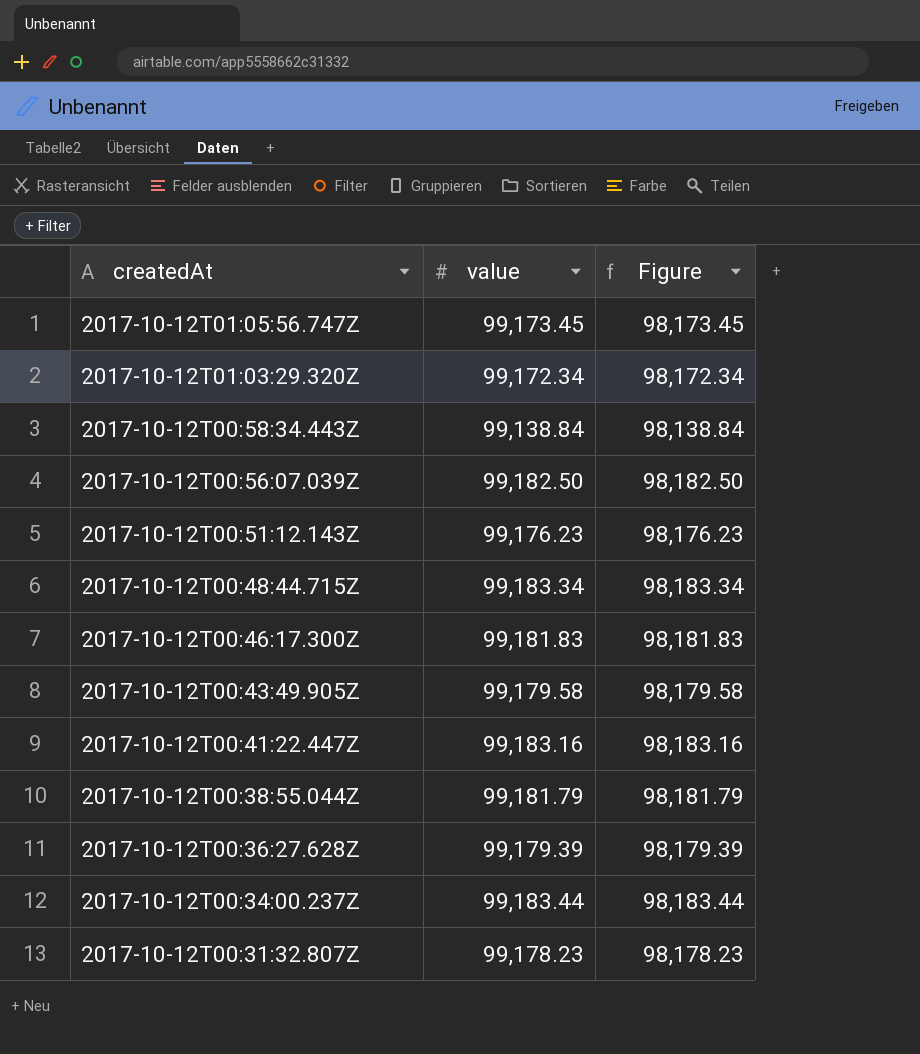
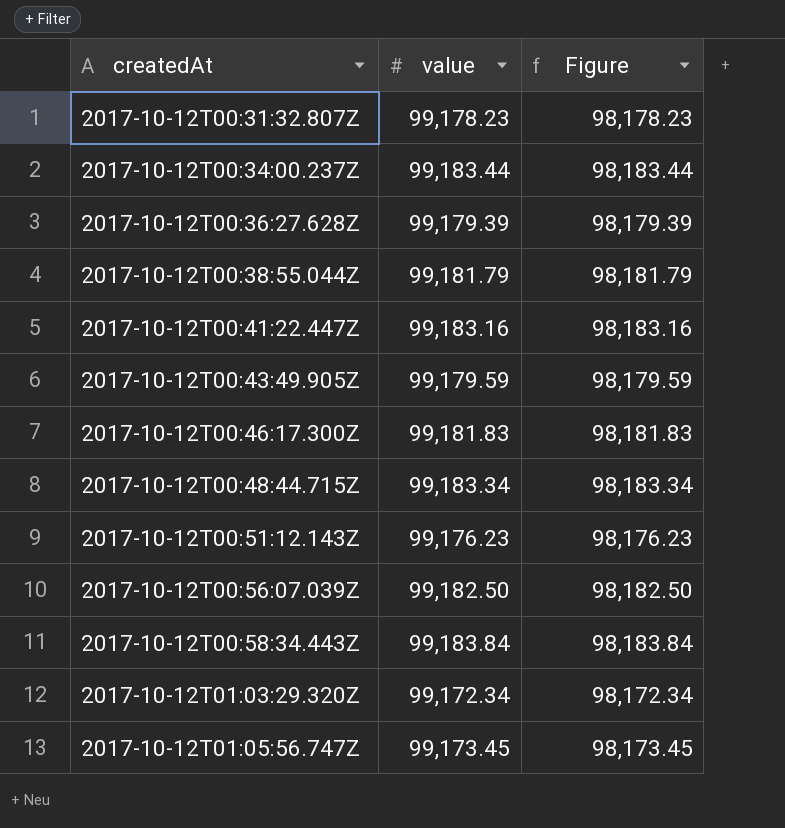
row order: createdAt descending -> createdAt ascending
2017-10-12T00:43:49.905Z | value: 99,179.58 -> 99,179.59
2017-10-12T00:43:49.905Z | Figure: 98,179.58 -> 98,179.59
2017-10-12T00:58:34.443Z | value: 99,138.84 -> 99,183.84
2017-10-12T00:58:34.443Z | Figure: 98,138.84 -> 98,183.84

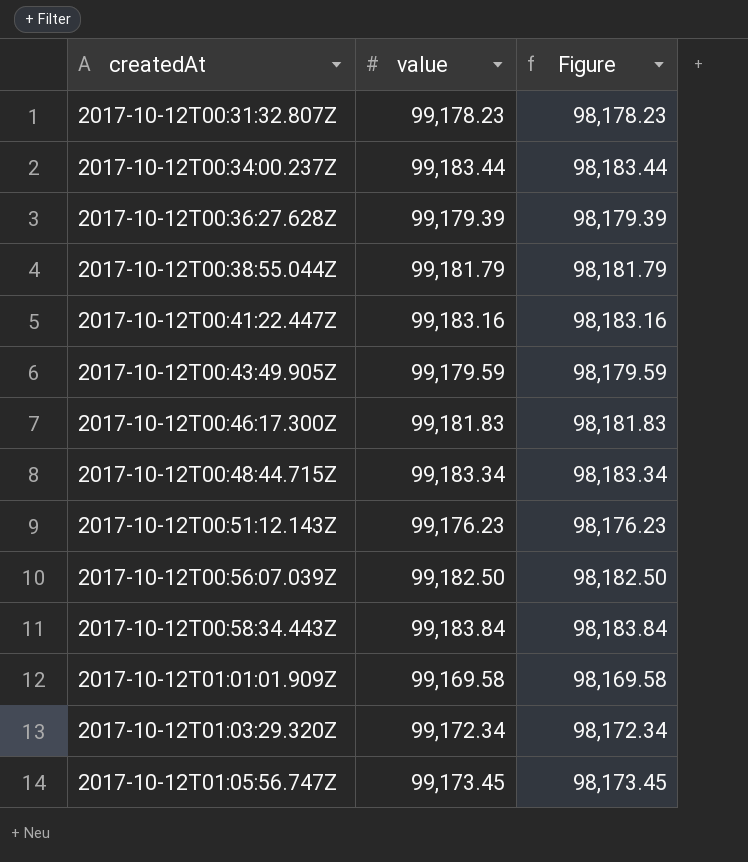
row 2017-10-12T01:01:01.909Z: none -> 99,169.58 | 98,169.58

